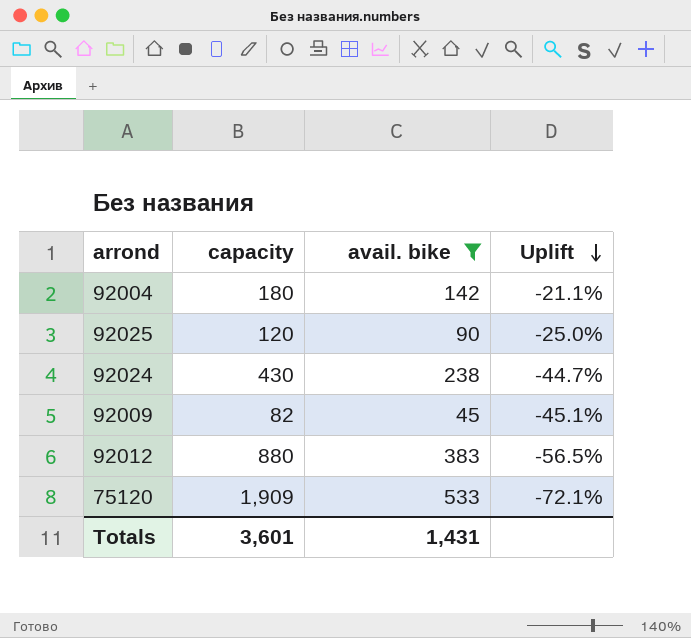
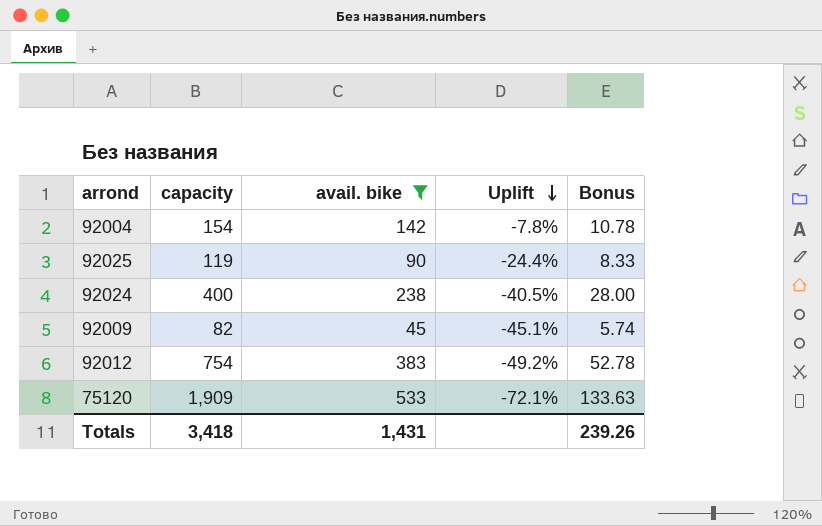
column Bonus | formula: none -> [capacity] * 0.07
92004 | capacity: 180 -> 154
92004 | Uplift: -21.1% -> -7.8%
92025 | capacity: 120 -> 119
92025 | Uplift: -25.0% -> -24.4%
92024 | capacity: 430 -> 400
92024 | Uplift: -44.7% -> -40.5%
92012 | capacity: 880 -> 754
92012 | Uplift: -56.5% -> -49.2%
Totals | capacity: 3,601 -> 3,418

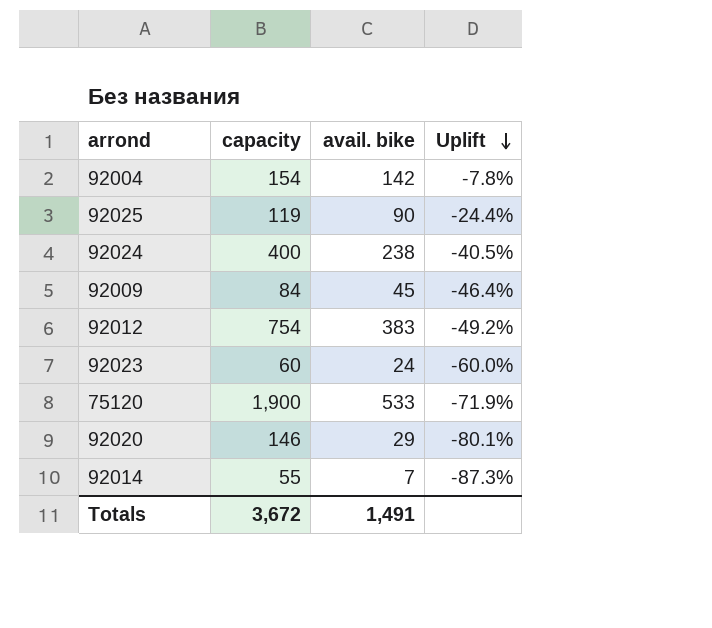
filter: avail. bike >= 45 -> none
column Bonus | formula: [capacity] * 0.07 -> none
92009 | capacity: 82 -> 84
92009 | Uplift: -45.1% -> -46.4%
75120 | capacity: 1,909 -> 1,900
75120 | Uplift: -72.1% -> -71.9%
Totals | capacity: 3,418 -> 3,672
Totals | avail. bike: 1,431 -> 1,491

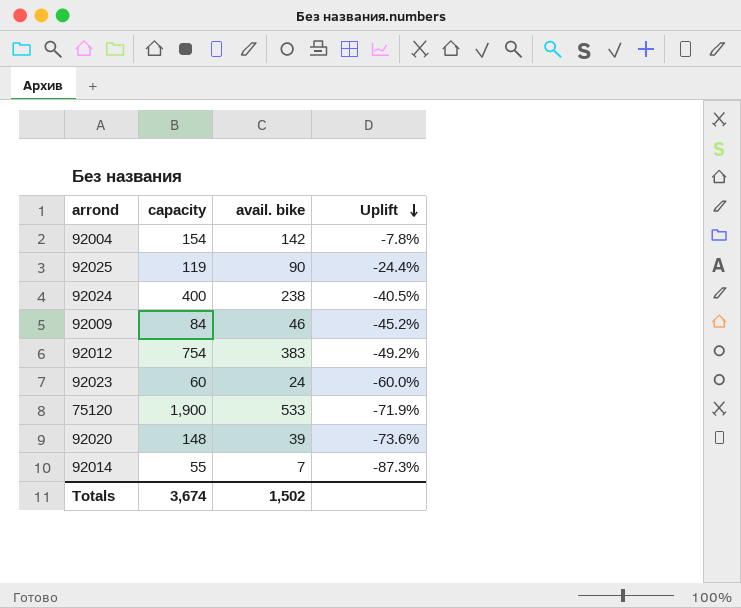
92009 | avail. bike: 45 -> 46
92009 | Uplift: -46.4% -> -45.2%
92020 | capacity: 146 -> 148
92020 | avail. bike: 29 -> 39
92020 | Uplift: -80.1% -> -73.6%
Totals | capacity: 3,672 -> 3,674
Totals | avail. bike: 1,491 -> 1,502

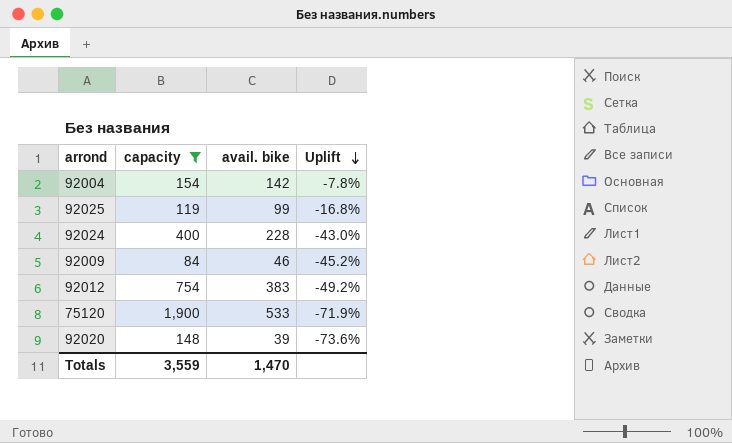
filter: none -> capacity >= 84
92025 | avail. bike: 90 -> 99
92025 | Uplift: -24.4% -> -16.8%
92024 | avail. bike: 238 -> 228
92024 | Uplift: -40.5% -> -43.0%
Totals | capacity: 3,674 -> 3,559
Totals | avail. bike: 1,502 -> 1,470

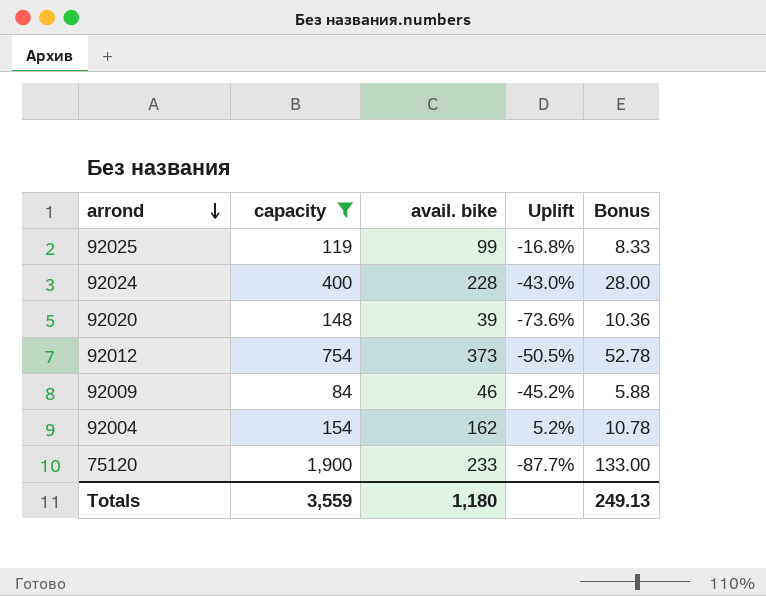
row order: Uplift descending -> arrond descending
column Bonus | formula: none -> [capacity] * 0.07
92012 | avail. bike: 383 -> 373
92012 | Uplift: -49.2% -> -50.5%
92004 | avail. bike: 142 -> 162
92004 | Uplift: -7.8% -> 5.2%
75120 | avail. bike: 533 -> 233
75120 | Uplift: -71.9% -> -87.7%
Totals | avail. bike: 1,470 -> 1,180

